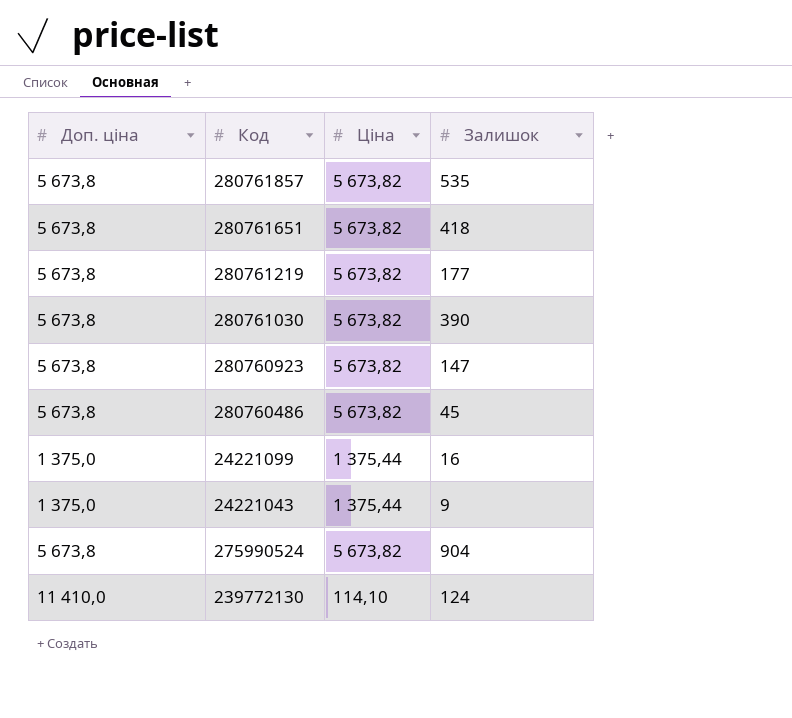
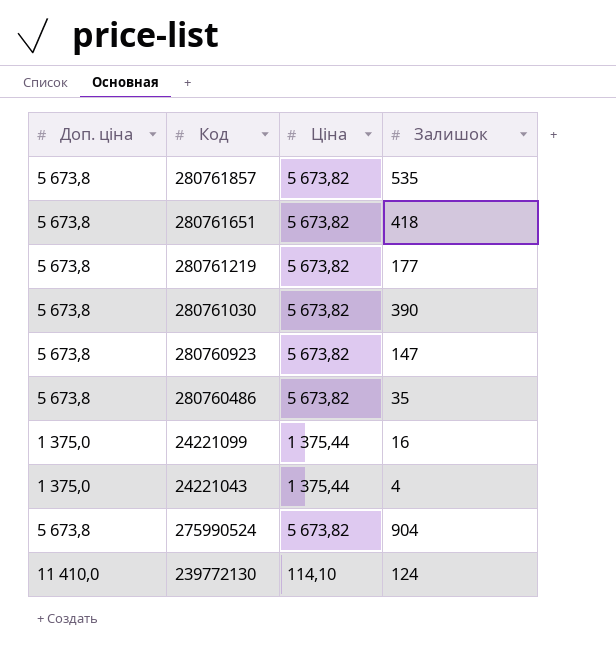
280760486 | Залишок: 45 -> 35
24221043 | Залишок: 9 -> 4

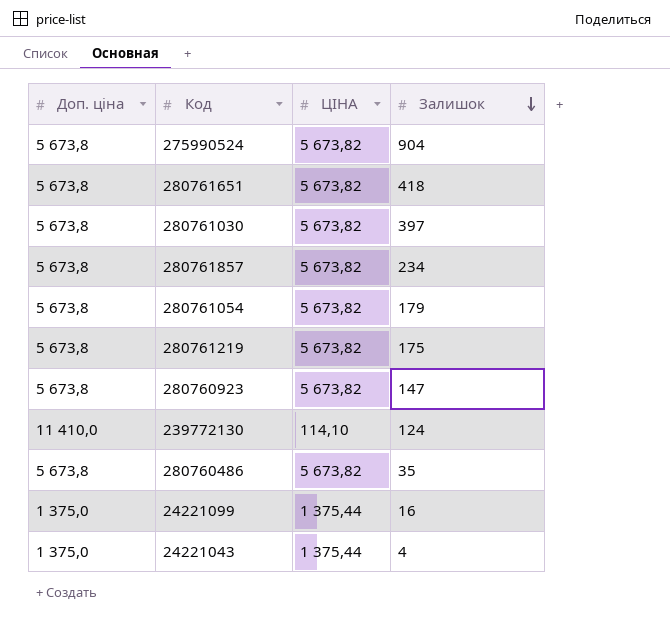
row order: none -> Залишок descending
column name: Ціна -> ЦІНА
280761030 | Залишок: 390 -> 397
280761857 | Залишок: 535 -> 234
row 280761054: none -> 5 673,8 | 5 673,82 | 179
280761219 | Залишок: 177 -> 175

